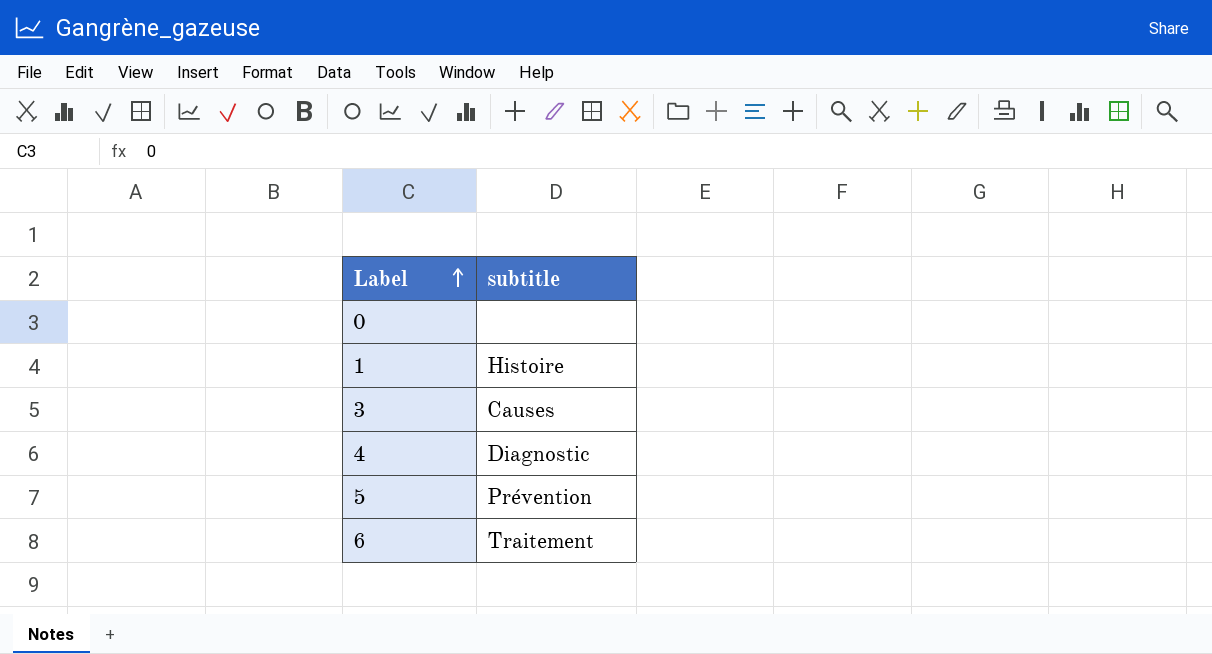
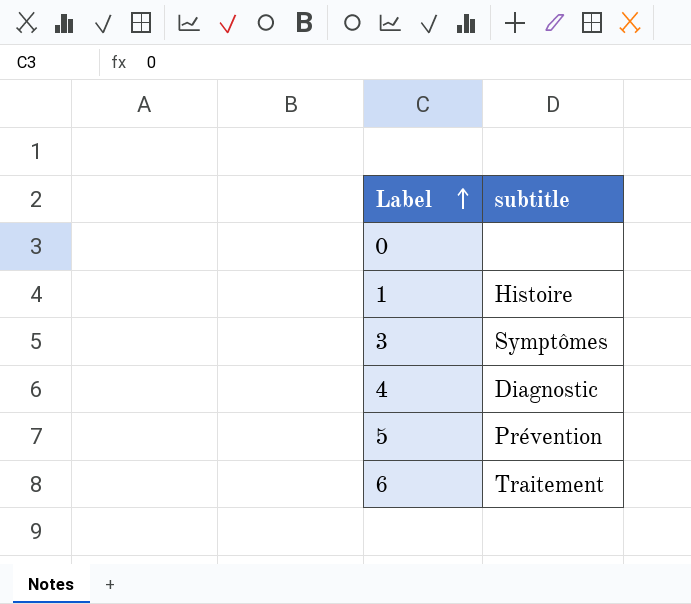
3 | subtitle: Causes -> Symptômes

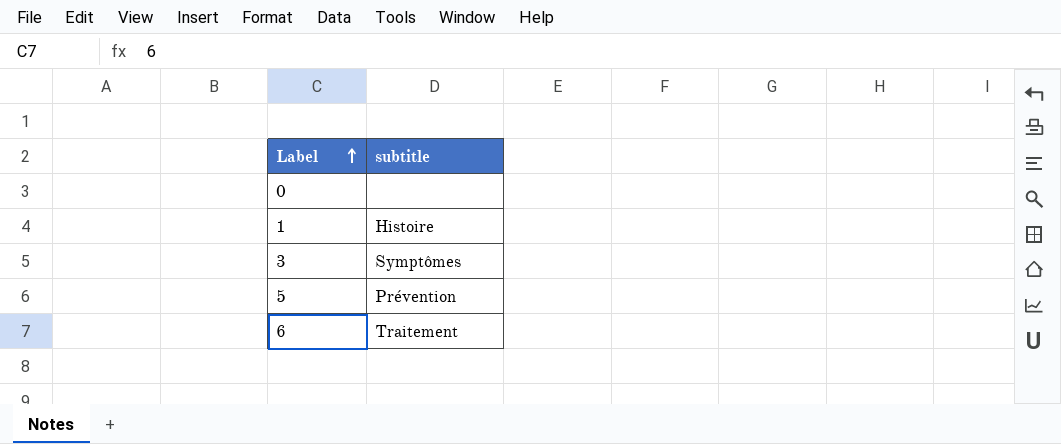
row 4: Diagnostic -> none

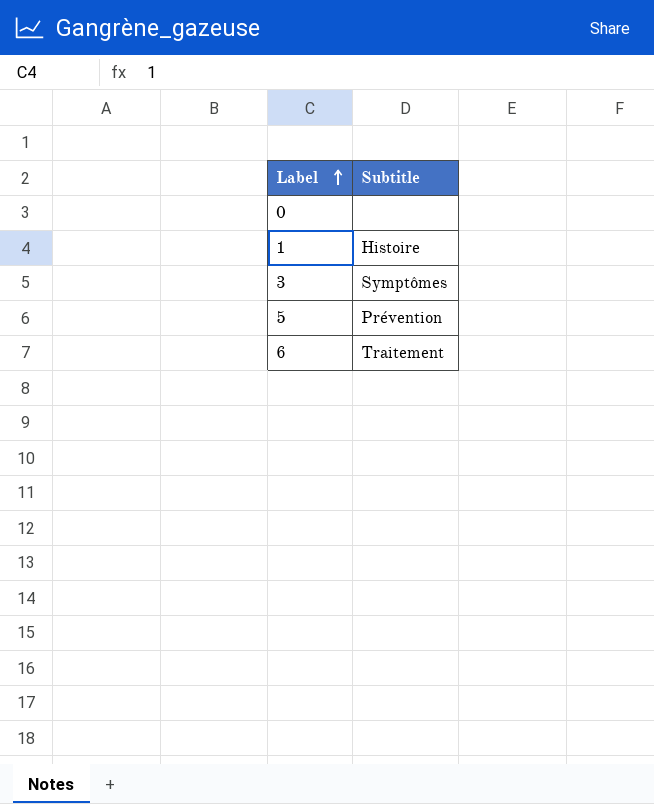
column name: subtitle -> Subtitle

